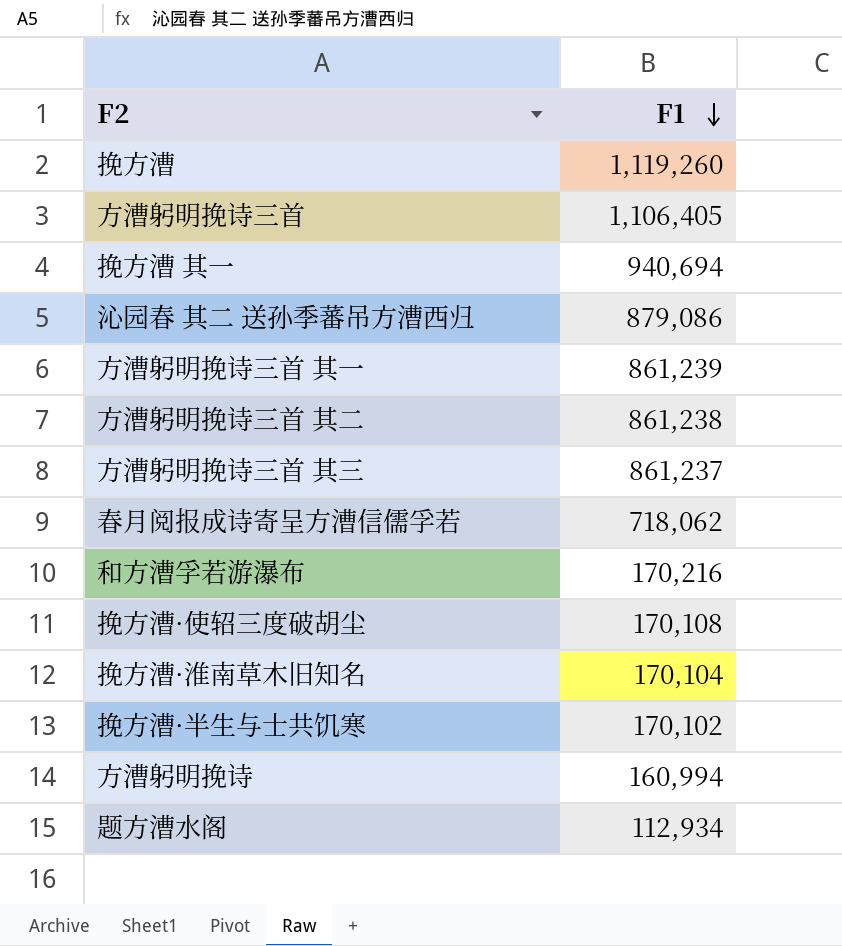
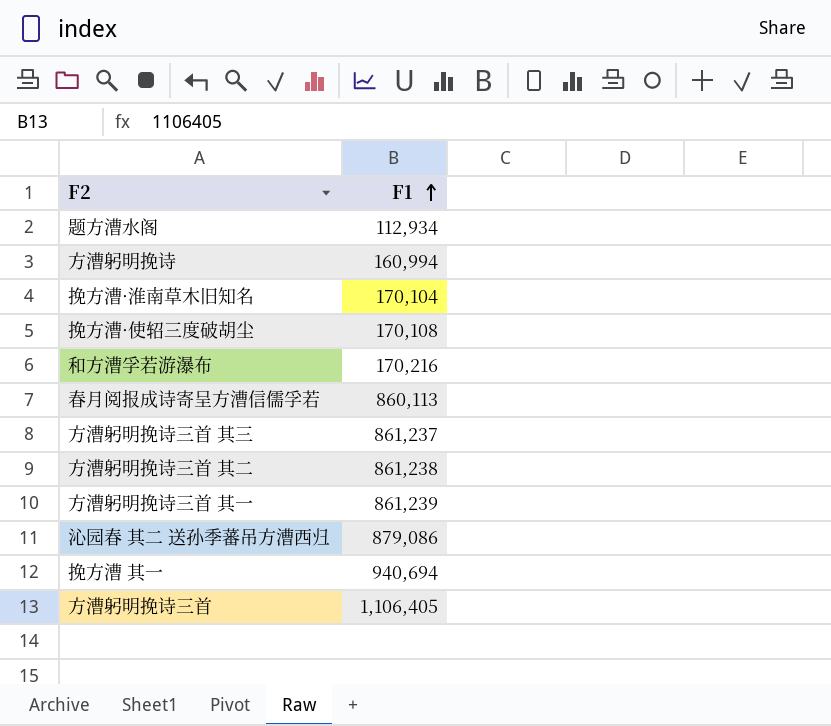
row order: F1 descending -> F1 ascending
row 挽方漕: 1,119,260 -> none
row 挽方漕·半生与士共饥寒: 170,102 -> none
春月阅报成诗寄呈方漕信儒孚若 | F1: 718,062 -> 860,113

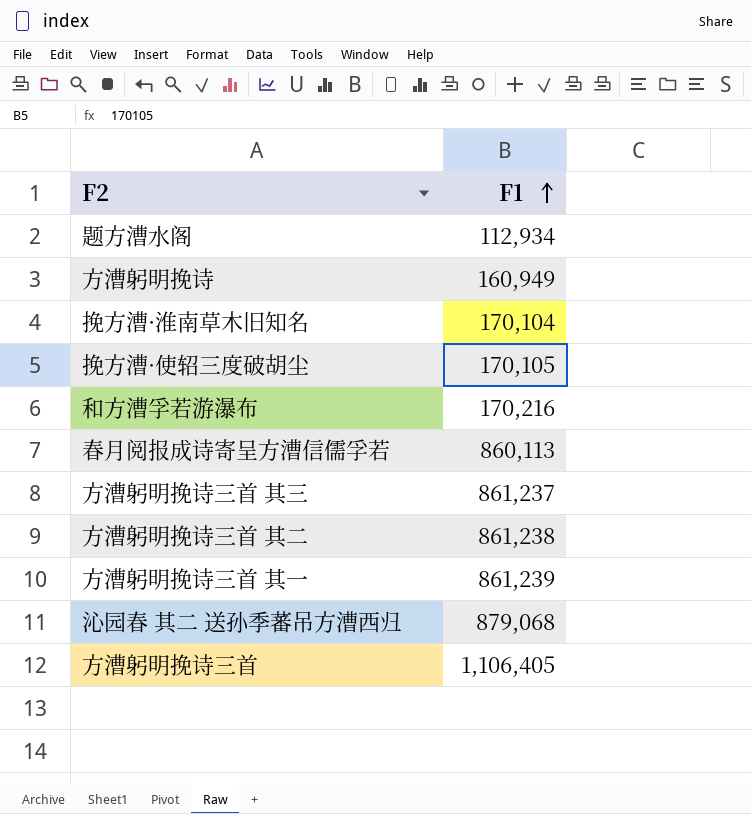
row 挽方漕 其一: 940,694 -> none
方漕躬明挽诗 | F1: 160,994 -> 160,949
挽方漕·使轺三度破胡尘 | F1: 170,108 -> 170,105
沁园春 其二 送孙季蕃吊方漕西归 | F1: 879,086 -> 879,068

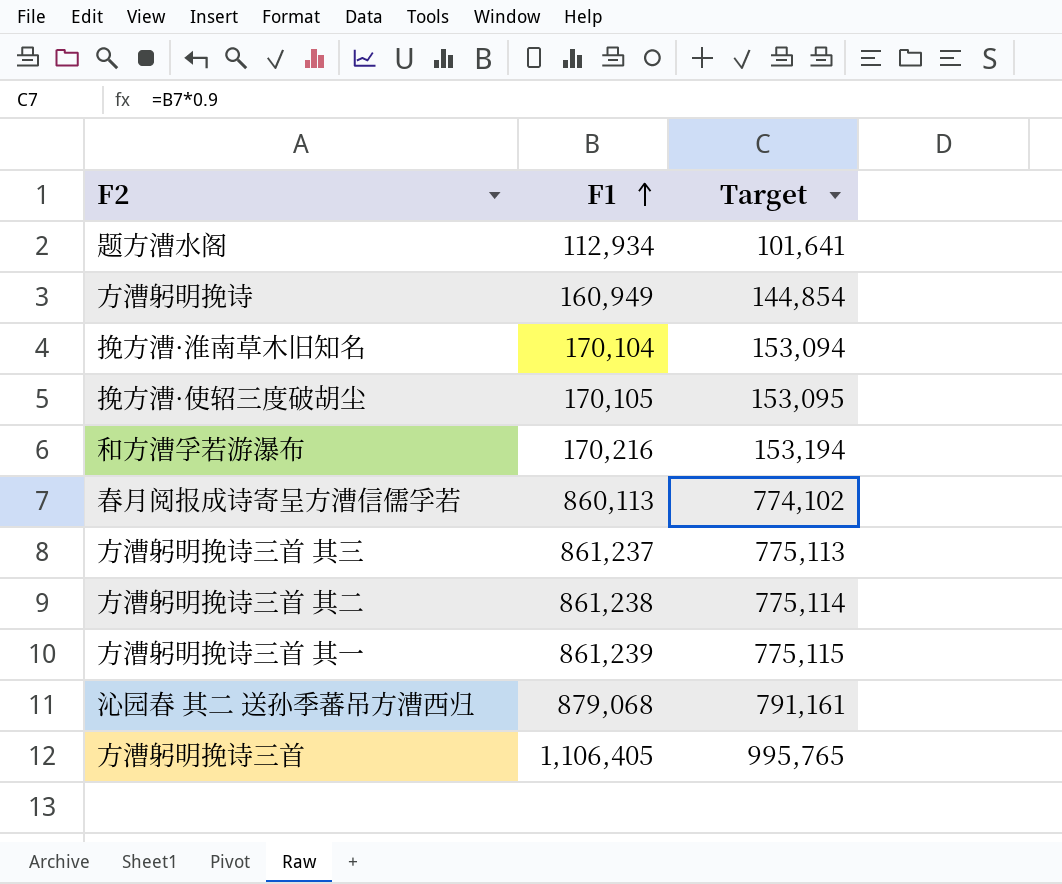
column Target | formula: none -> [F1] * 0.9

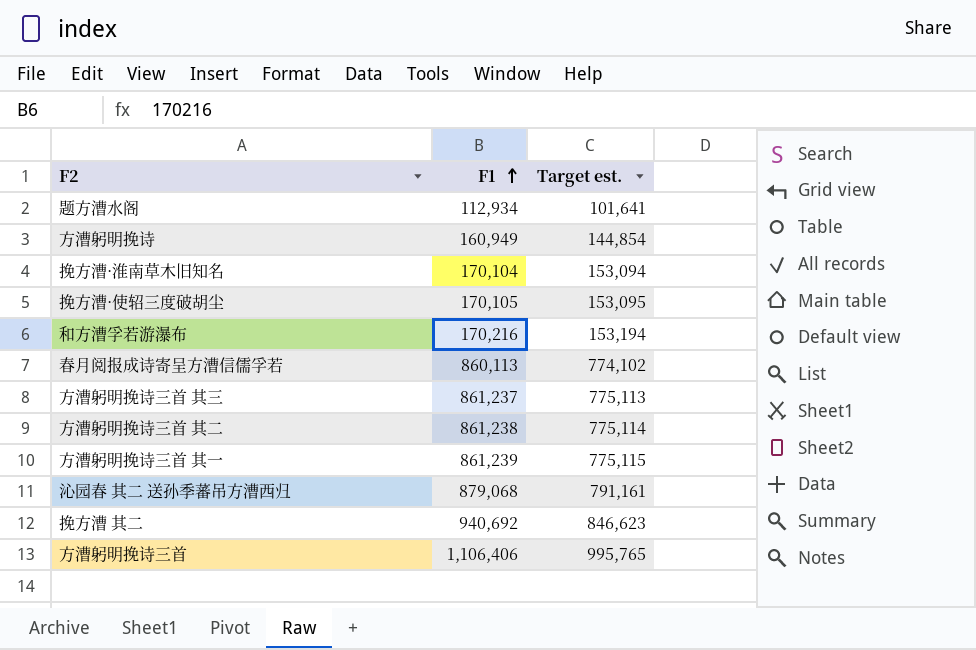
column name: Target -> Target est.
row 挽方漕 其二: none -> 940,692 | 846,623
方漕躬明挽诗三首 | F1: 1,106,405 -> 1,106,406

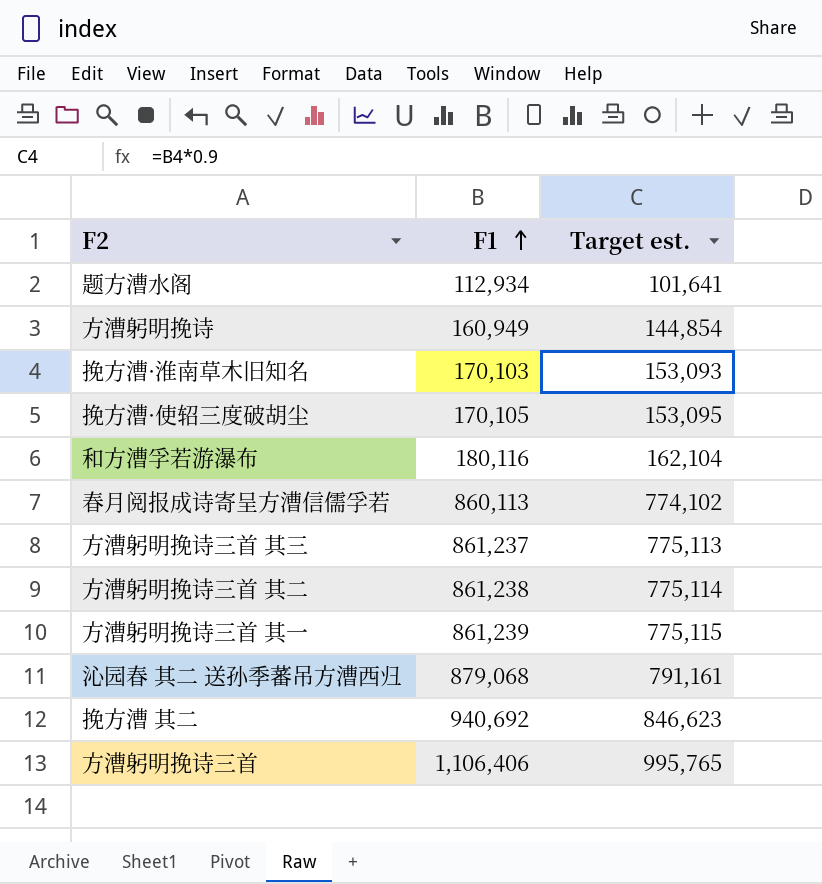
挽方漕·淮南草木旧知名 | F1: 170,104 -> 170,103
挽方漕·淮南草木旧知名 | Target est.: 153,094 -> 153,093
和方漕孚若游瀑布 | F1: 170,216 -> 180,116
和方漕孚若游瀑布 | Target est.: 153,194 -> 162,104

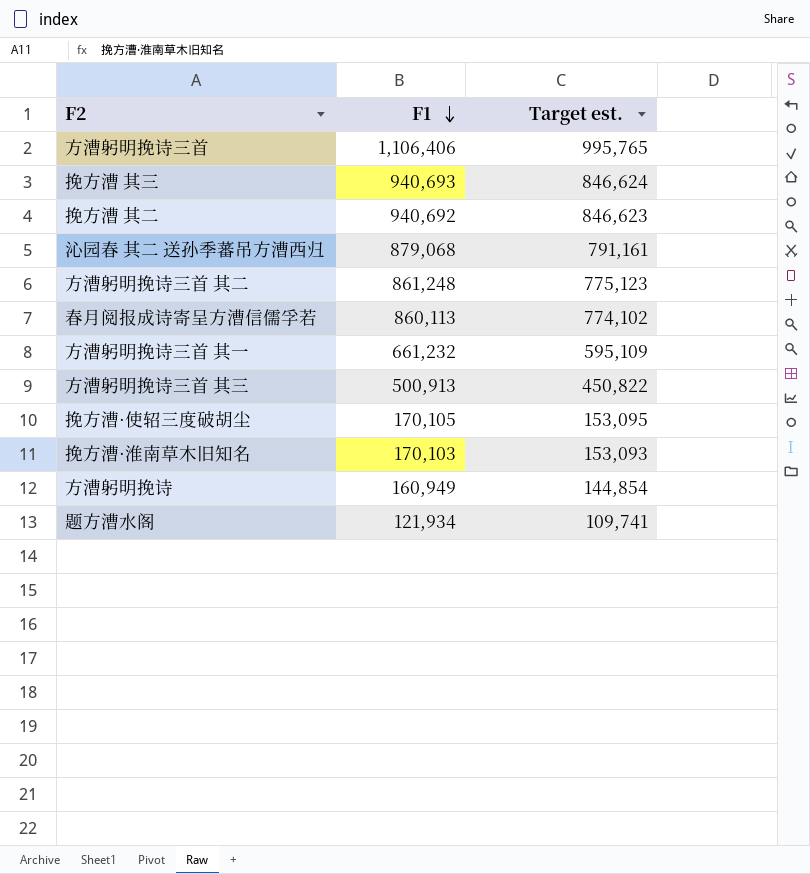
row order: F1 ascending -> F1 descending
row 和方漕孚若游瀑布: 180,116 | 162,104 -> none
row 挽方漕 其三: none -> 940,693 | 846,624
方漕躬明挽诗三首 其二 | F1: 861,238 -> 861,248
方漕躬明挽诗三首 其二 | Target est.: 775,114 -> 775,123
方漕躬明挽诗三首 其一 | F1: 861,239 -> 661,232
方漕躬明挽诗三首 其一 | Target est.: 775,115 -> 595,109
方漕躬明挽诗三首 其三 | F1: 861,237 -> 500,913
方漕躬明挽诗三首 其三 | Target est.: 775,113 -> 450,822
题方漕水阁 | F1: 112,934 -> 121,934
题方漕水阁 | Target est.: 101,641 -> 109,741

